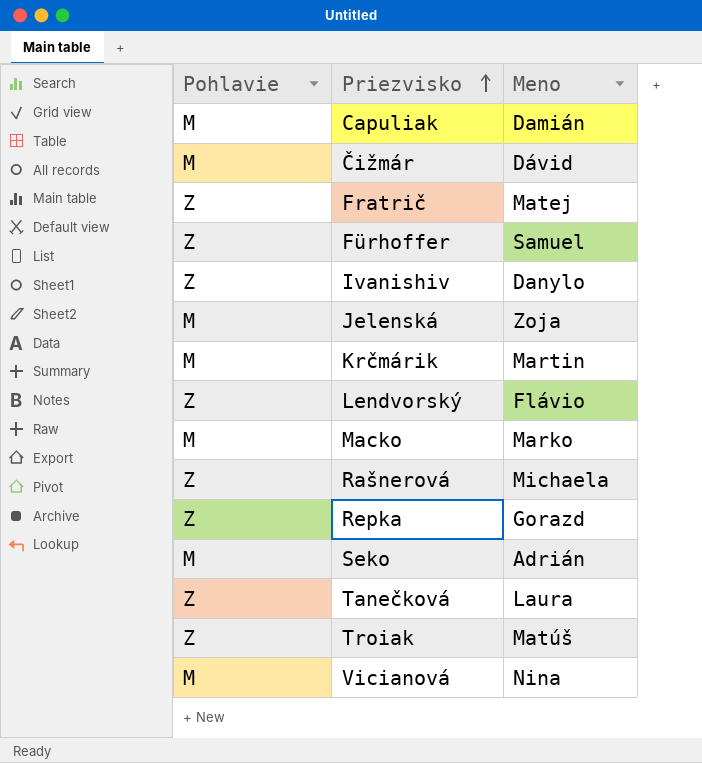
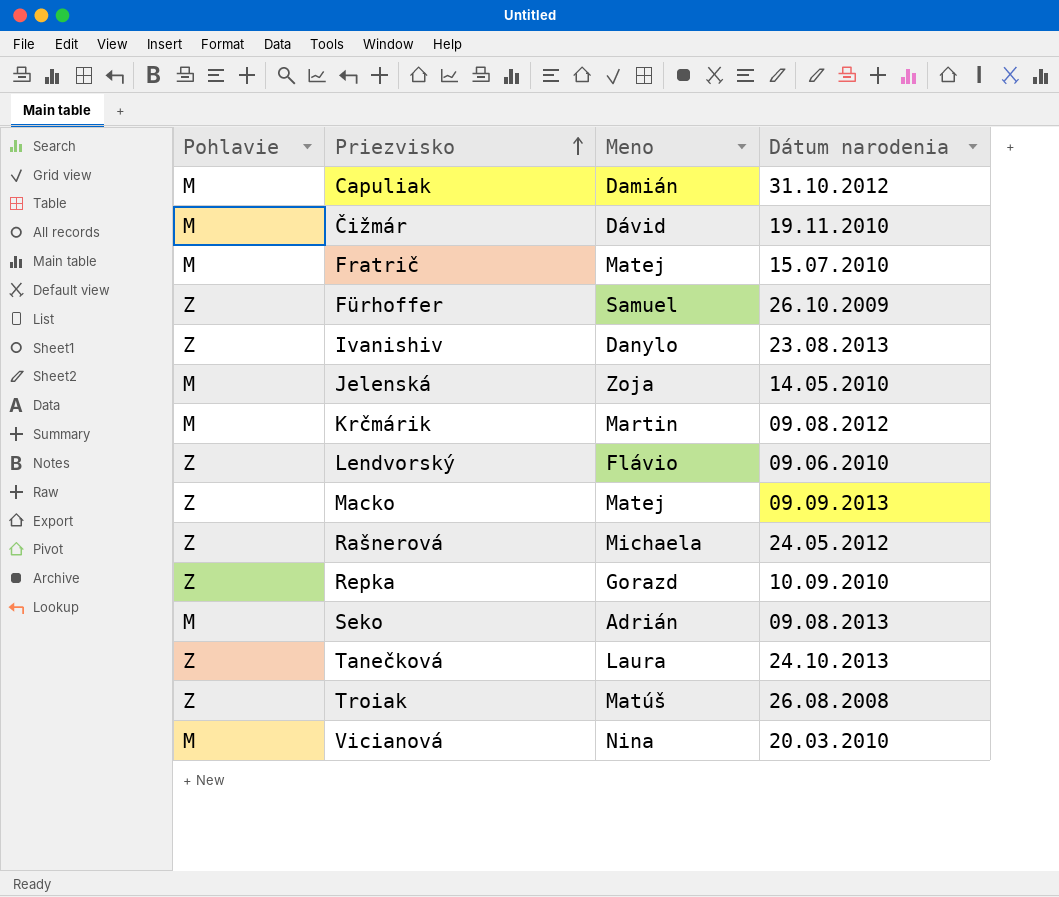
column Dátum narodenia | position: none -> 4
Fratrič | Pohlavie: Z -> M
Macko | Pohlavie: M -> Z
Macko | Meno: Marko -> Matej

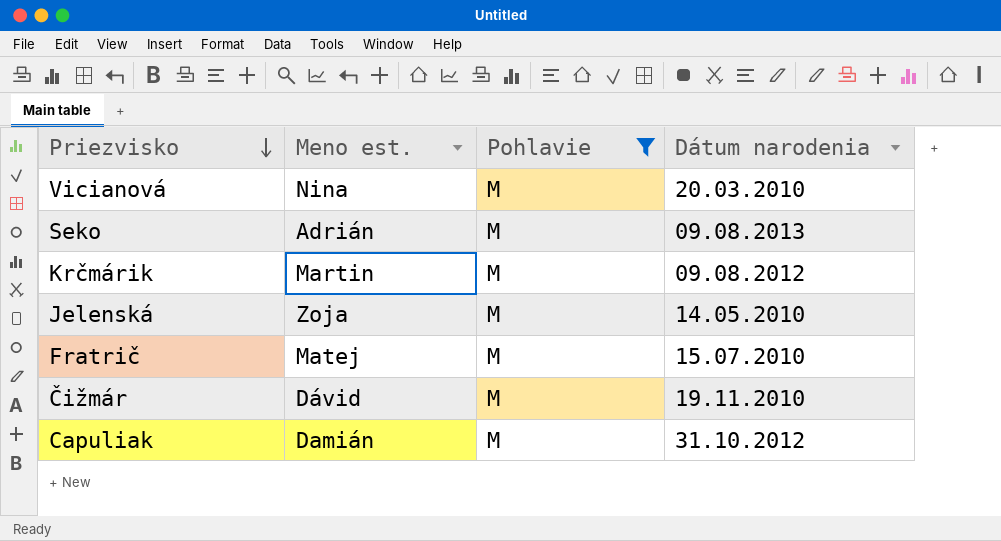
filter: none -> Pohlavie = M
row order: Priezvisko ascending -> Priezvisko descending
column name: Meno -> Meno est.
column Pohlavie | position: 1 -> 3

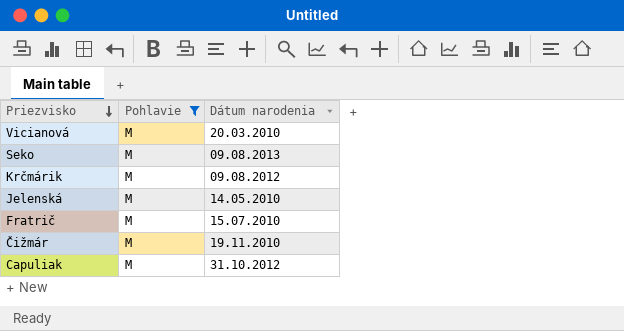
column Meno est. | position: 2 -> none

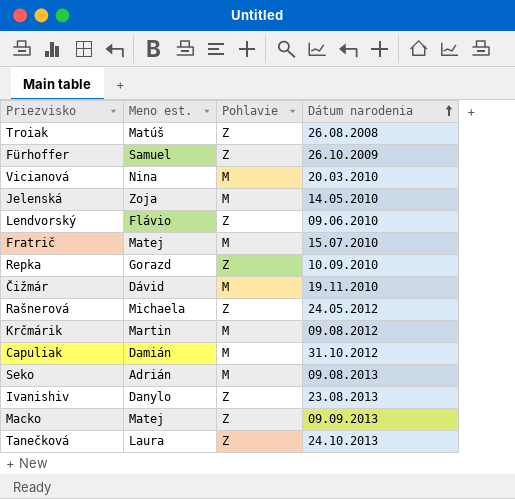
filter: Pohlavie = M -> none
row order: Priezvisko descending -> Dátum narodenia ascending
column Meno est. | position: none -> 2

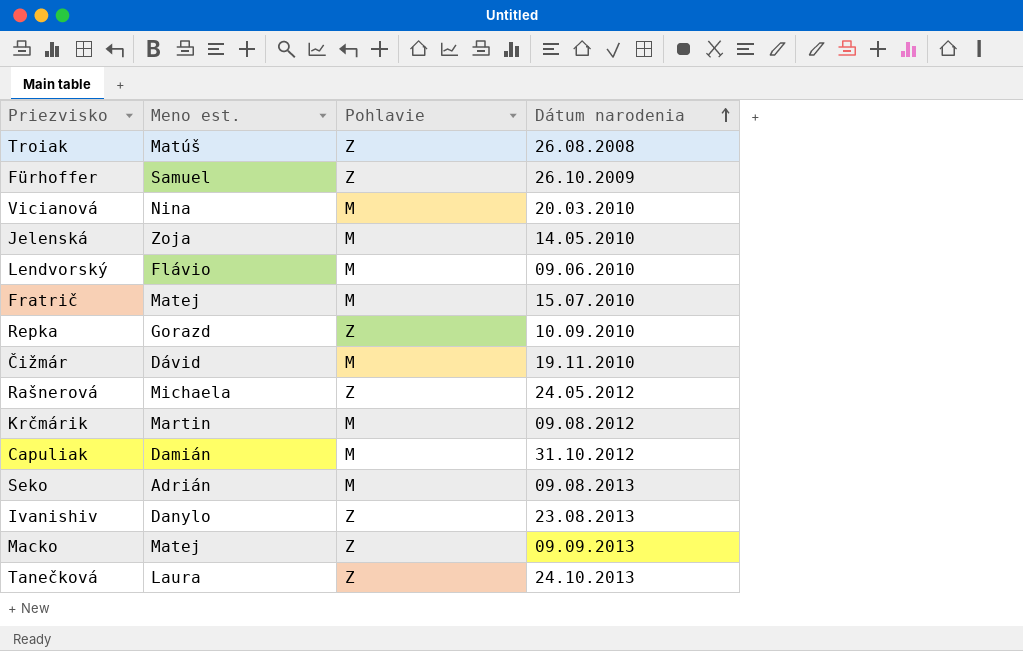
Lendvorský | Pohlavie: Z -> M

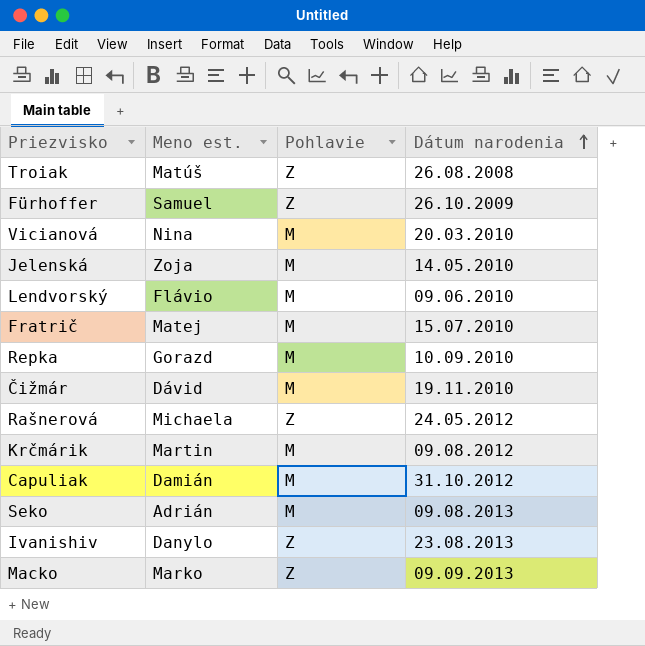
row Tanečková: Laura | Z | 24.10.2013 -> none
Repka | Pohlavie: Z -> M
Macko | Meno est.: Matej -> Marko

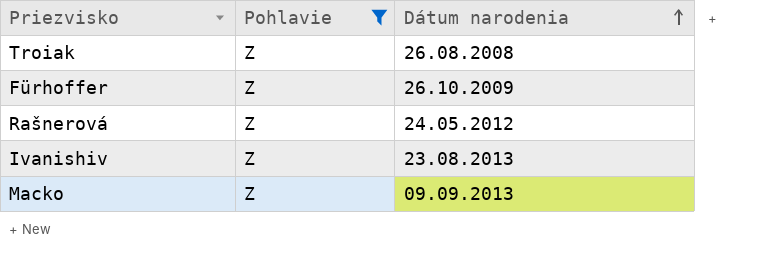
filter: none -> Pohlavie = Z
column Meno est. | position: 2 -> none

